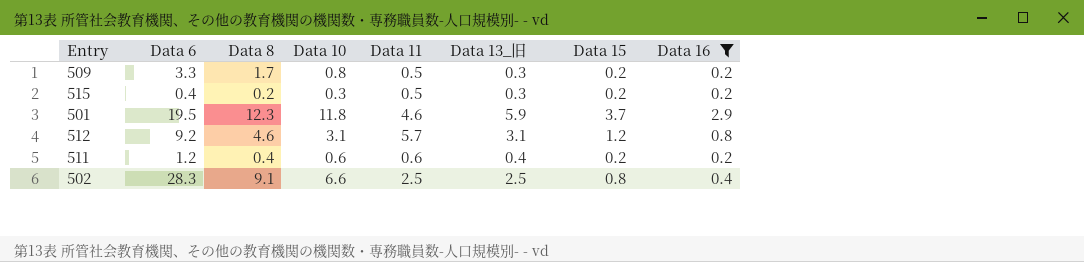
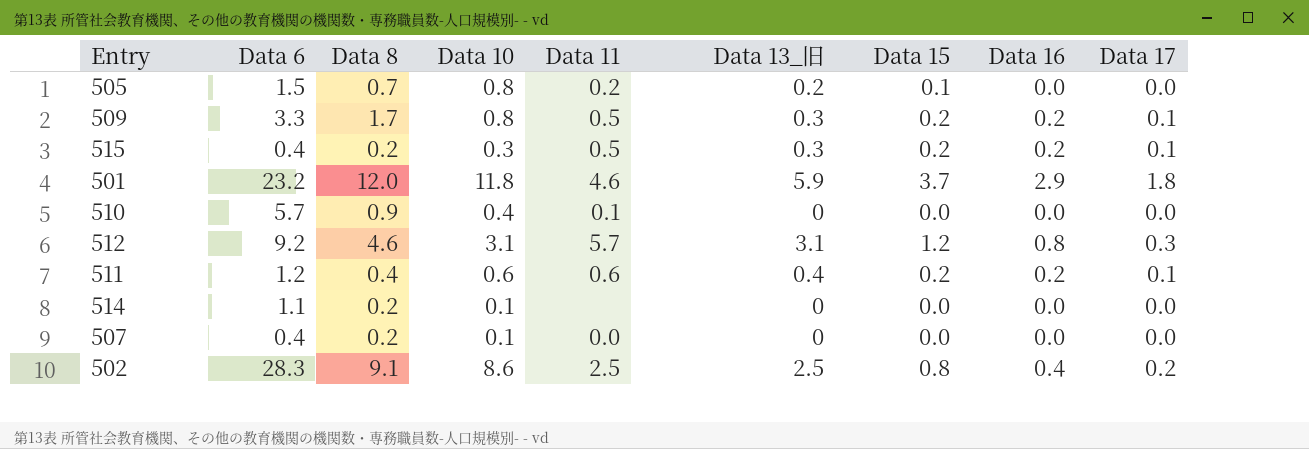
filter: Data 16 != 0.0 -> none
column Data 17 | position: none -> 9
501 | Data 6: 19.5 -> 23.2
501 | Data 8: 12.3 -> 12.0
502 | Data 10: 6.6 -> 8.6

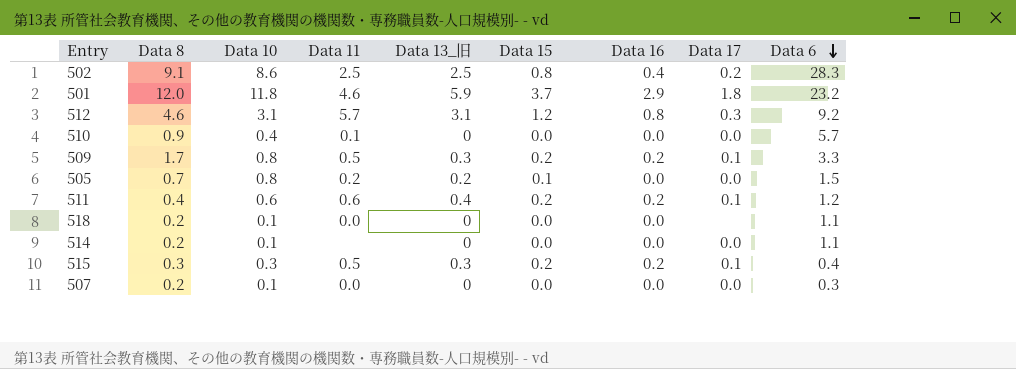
row order: none -> Data 6 descending
column Data 6 | position: 2 -> 9
row 518: none -> 0.2 | 0.1 | 0.0 | 0 | 0.0 | 0.0 | none | 1.1
515 | Data 8: 0.2 -> 0.3
507 | Data 6: 0.4 -> 0.3

